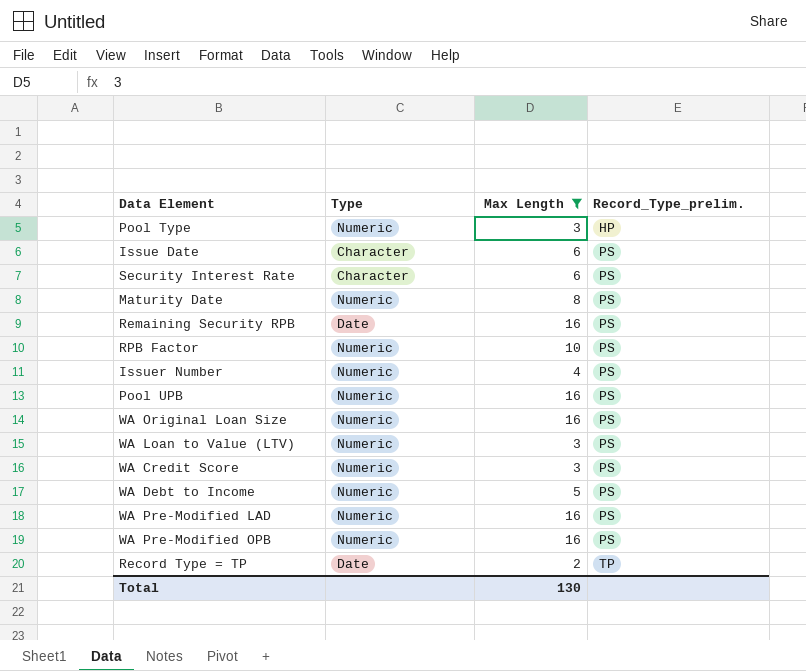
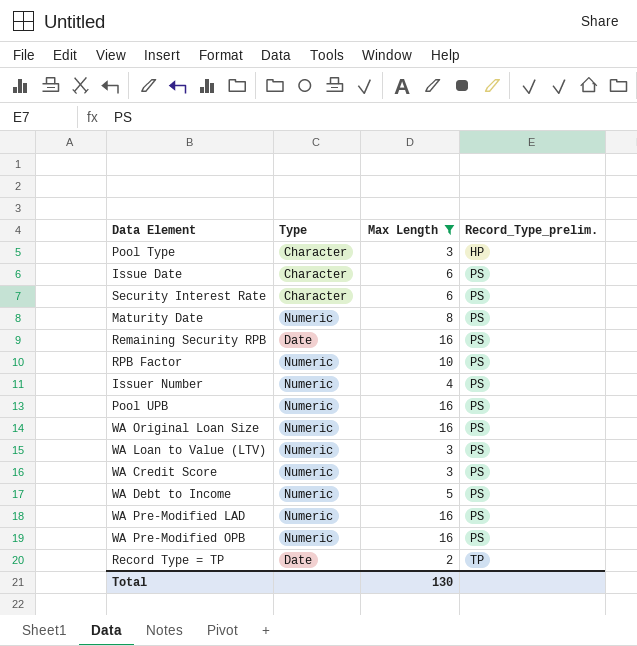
Pool Type | Type: Numeric -> Character

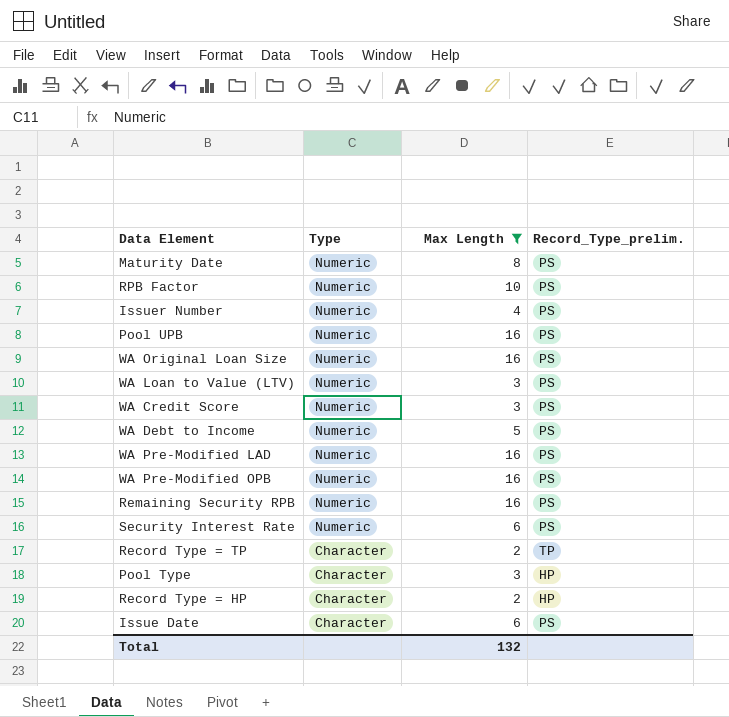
row order: Record_Type_prelim. ascending -> Type descending
Remaining Security RPB | Type: Date -> Numeric
Security Interest Rate | Type: Character -> Numeric
Record Type = TP | Type: Date -> Character
row Record Type = HP: none -> Character | 2 | HP
Total | Max Length: 130 -> 132

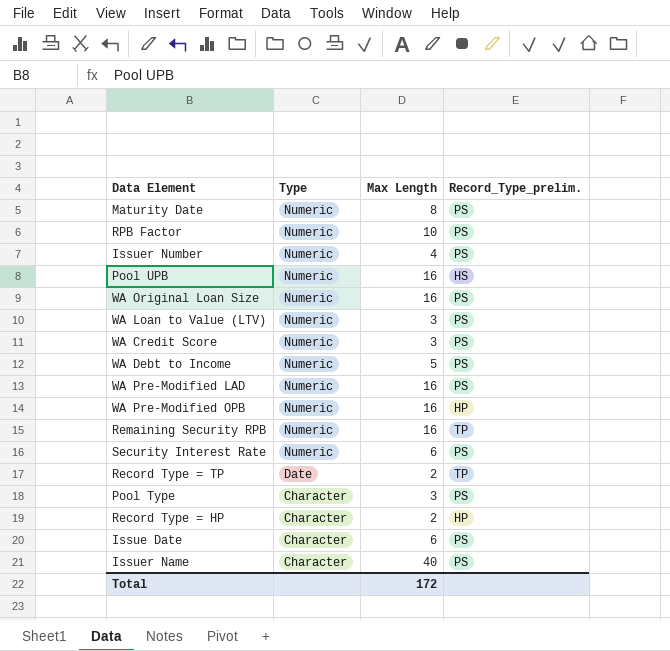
filter: Max Length != 40 -> none
Pool UPB | Record_Type_prelim.: PS -> HS
WA Pre-Modified OPB | Record_Type_prelim.: PS -> HP
Remaining Security RPB | Record_Type_prelim.: PS -> TP
Record Type = TP | Type: Character -> Date
Pool Type | Record_Type_prelim.: HP -> PS
Total | Max Length: 132 -> 172

